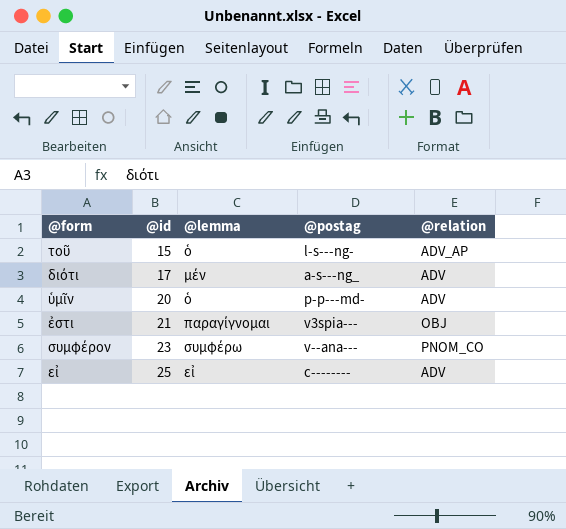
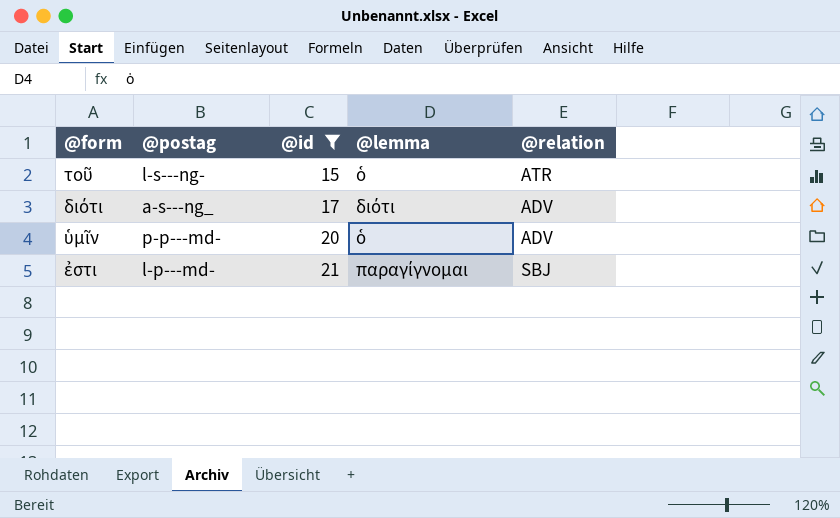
filter: none -> @id <= 21
column @postag | position: 4 -> 2
τοῦ | @relation: ADV_AP -> ATR
διότι | @lemma: μέν -> διότι
ἐστι | @postag: v3spia--- -> l-p---md-
ἐστι | @relation: OBJ -> SBJ

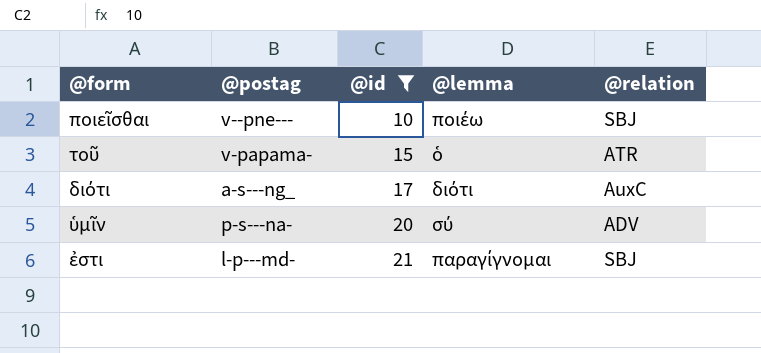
row ποιεῖσθαι: none -> v--pne--- | 10 | ποιέω | SBJ
τοῦ | @postag: l-s---ng- -> v-papama-
διότι | @relation: ADV -> AuxC
ὑμῖν | @postag: p-p---md- -> p-s---na-
ὑμῖν | @lemma: ὁ -> σύ

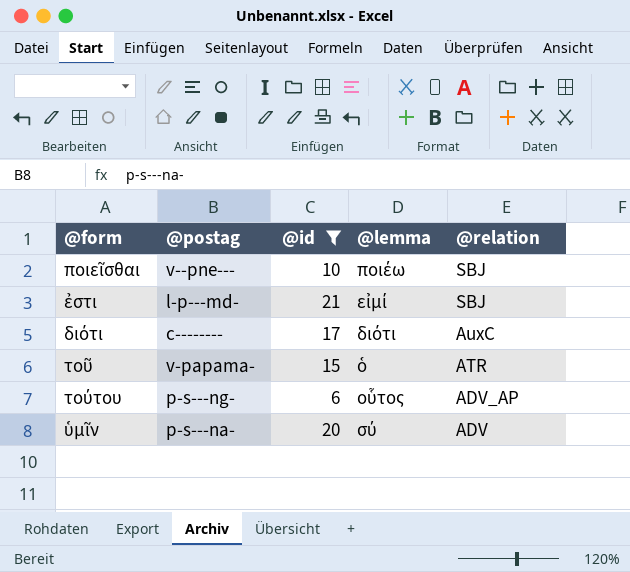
row order: @id ascending -> @relation descending
ἐστι | @lemma: παραγίγνομαι -> εἰμί
διότι | @postag: a-s---ng_ -> c--------
row τούτου: none -> p-s---ng- | 6 | οὗτος | ADV_AP

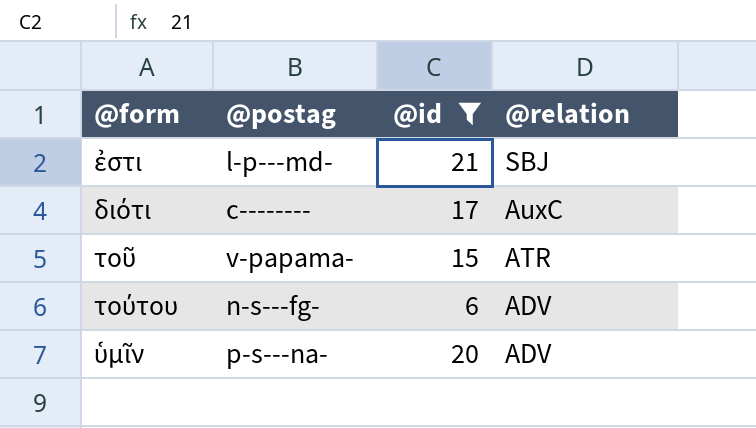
column @lemma | position: 4 -> none
row ποιεῖσθαι: v--pne--- | 10 | ποιέω | SBJ -> none
τούτου | @postag: p-s---ng- -> n-s---fg-
τούτου | @relation: ADV_AP -> ADV

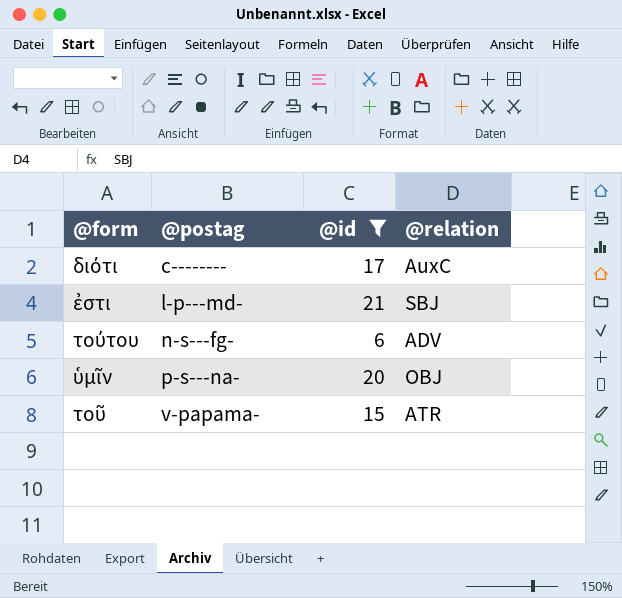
row order: @relation descending -> @postag ascending
ὑμῖν | @relation: ADV -> OBJ

